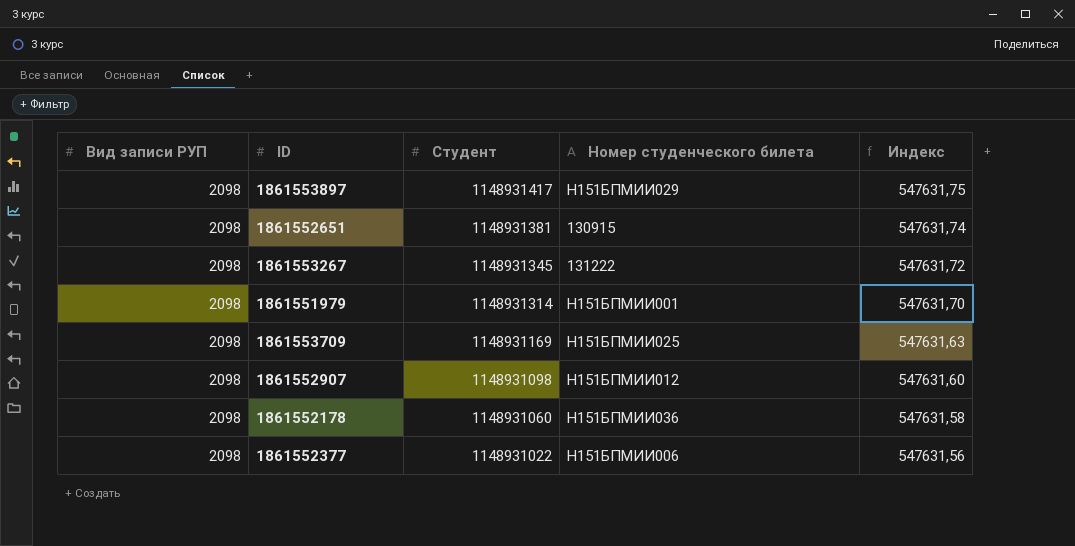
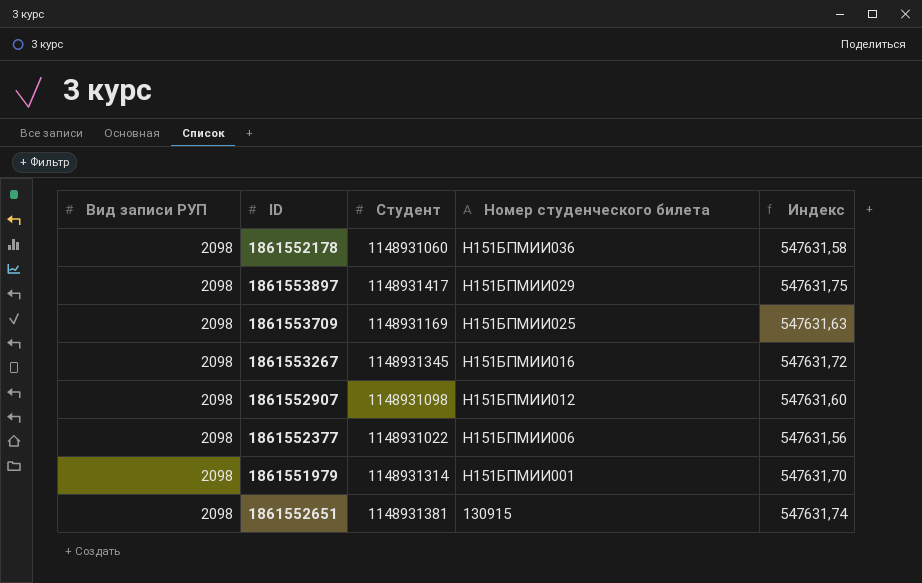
row order: Студент descending -> Номер студенческого билета descending
1861553267 | Номер студенческого билета: 131222 -> Н151БПМИИ016

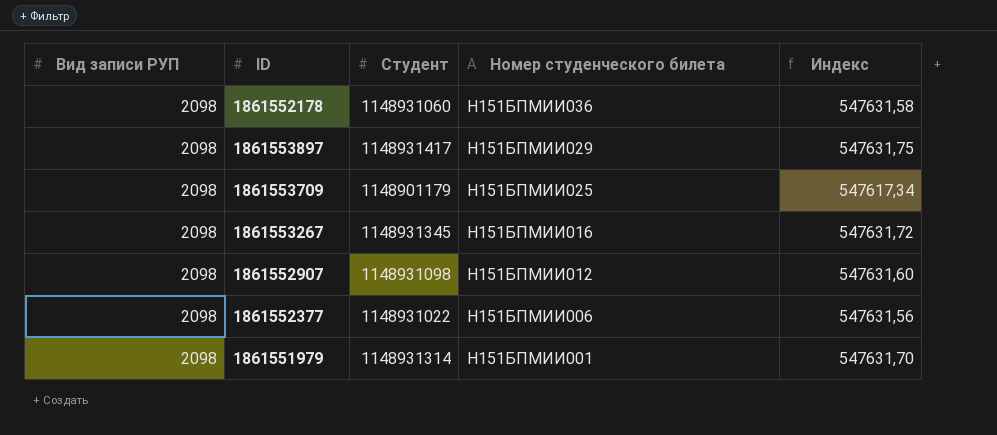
row 1861552651: 2098 | 1148931381 | 130915 | 547631,74 -> none
1861553709 | Студент: 1148931169 -> 1148901179
1861553709 | Индекс: 547631,63 -> 547617,34

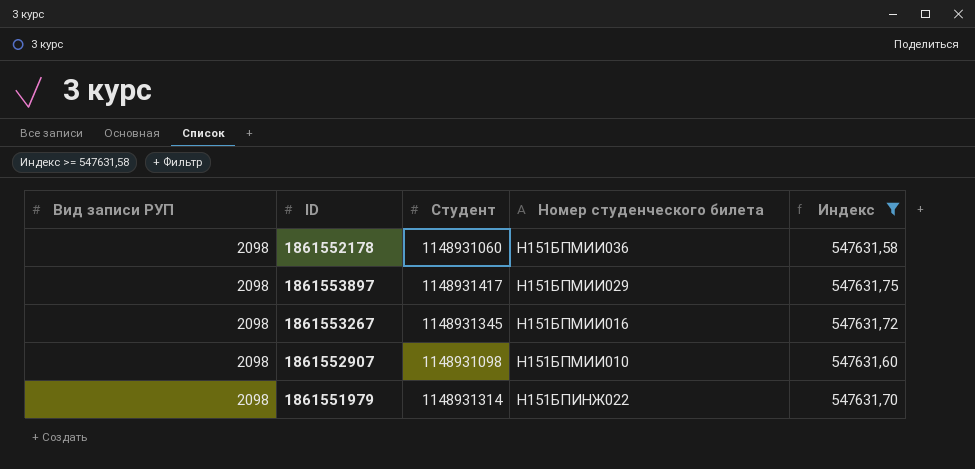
filter: none -> Индекс >= 547631,58
1861552907 | Номер студенческого билета: Н151БПМИИ012 -> Н151БПМИИ010
1861551979 | Номер студенческого билета: Н151БПМИИ001 -> Н151БПИНЖ022

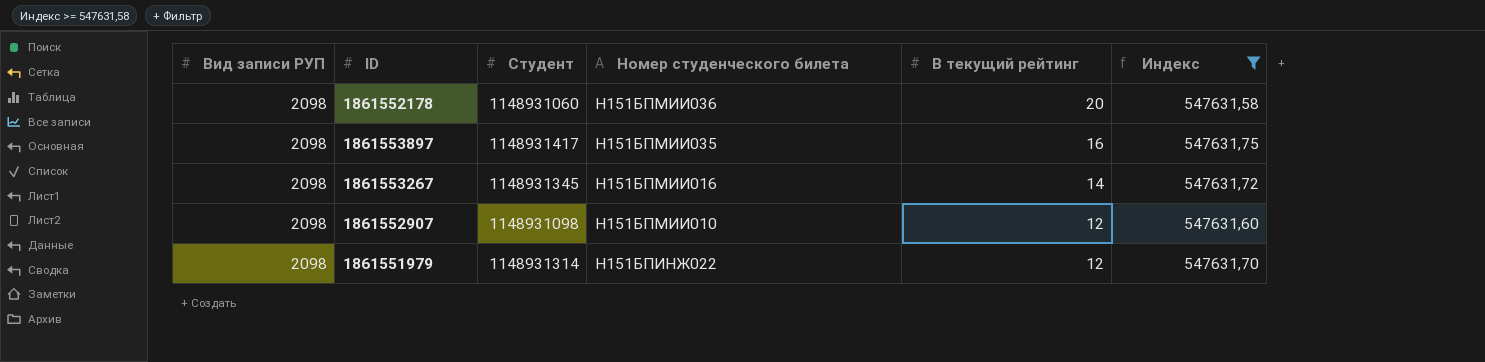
column В текущий рейтинг | position: none -> 5
1861553897 | Номер студенческого билета: Н151БПМИИ029 -> Н151БПМИИ035

